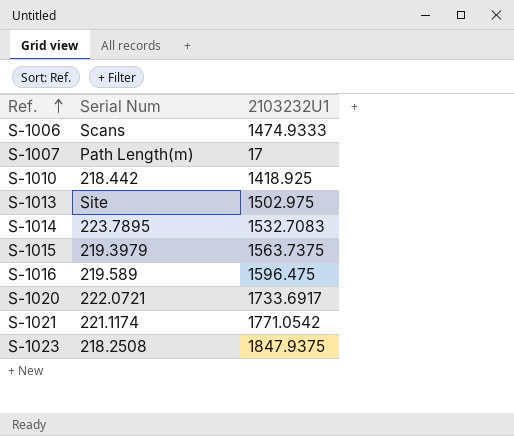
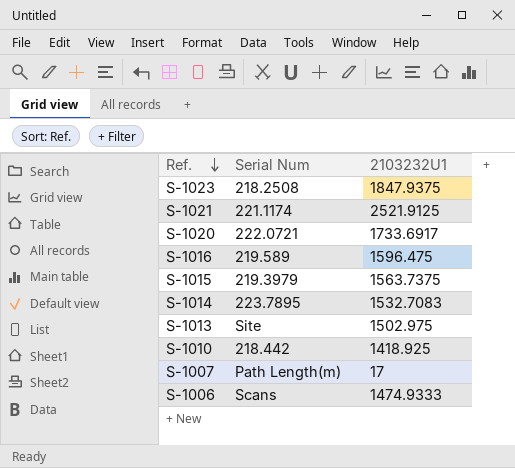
row order: Ref. ascending -> Ref. descending
S-1021 | 2103232U1: 1771.0542 -> 2521.9125

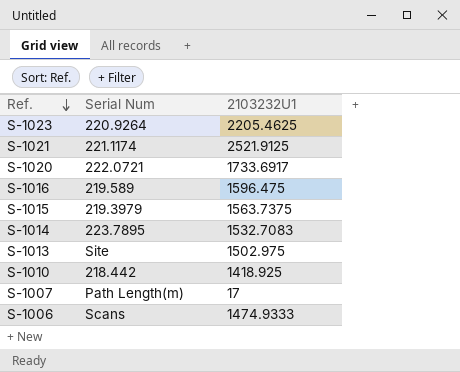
S-1023 | Serial Num: 218.2508 -> 220.9264
S-1023 | 2103232U1: 1847.9375 -> 2205.4625

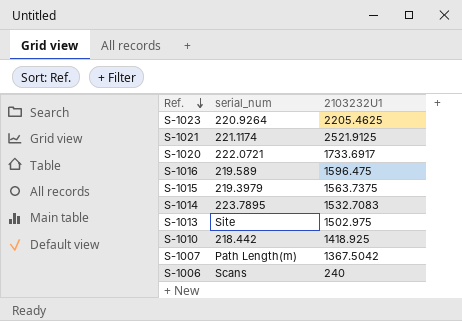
column name: Serial Num -> serial_num
S-1007 | 2103232U1: 17 -> 1367.5042
S-1006 | 2103232U1: 1474.9333 -> 240

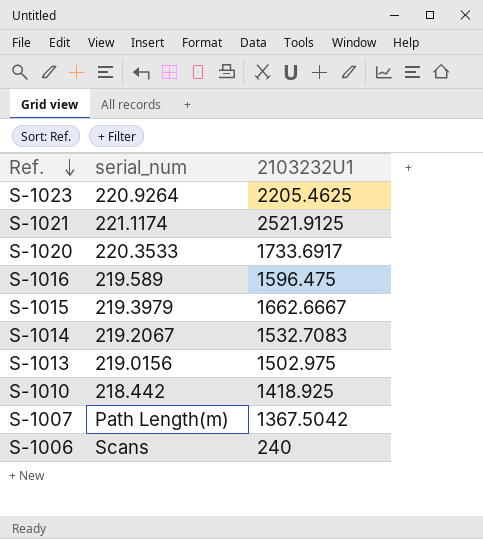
S-1020 | serial_num: 222.0721 -> 220.3533
S-1015 | 2103232U1: 1563.7375 -> 1662.6667
S-1014 | serial_num: 223.7895 -> 219.2067
S-1013 | serial_num: Site -> 219.0156

